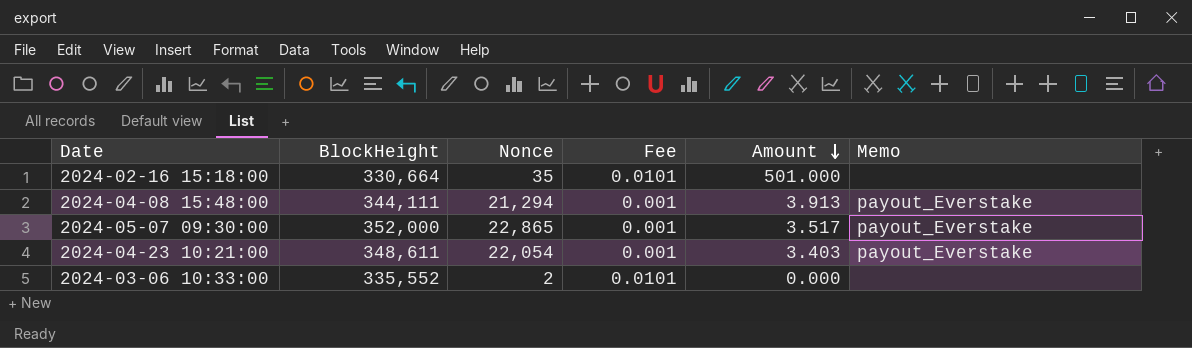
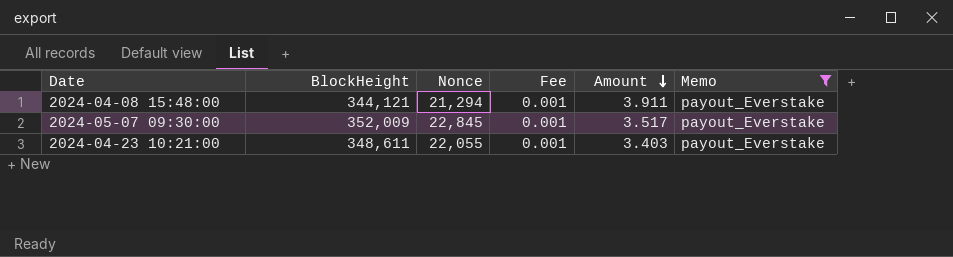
filter: none -> Memo = payout_Everstake
2024-04-08 15:48:00 | BlockHeight: 344,111 -> 344,121
2024-04-08 15:48:00 | Amount: 3.913 -> 3.911
2024-05-07 09:30:00 | BlockHeight: 352,000 -> 352,009
2024-05-07 09:30:00 | Nonce: 22,865 -> 22,845
2024-04-23 10:21:00 | Nonce: 22,054 -> 22,055

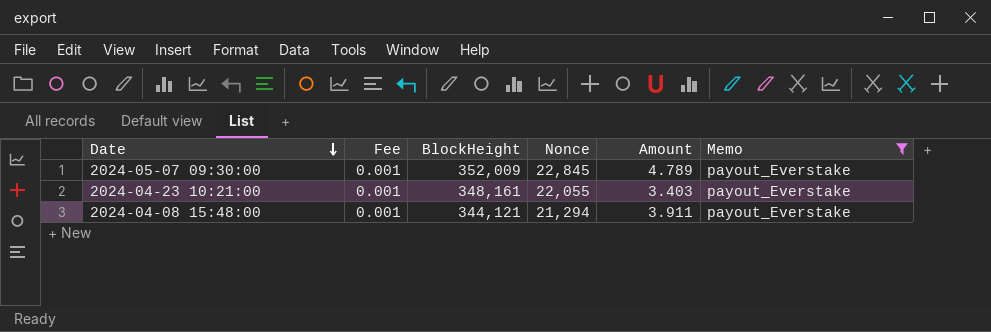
row order: Amount descending -> Date descending
column Fee | position: 4 -> 2
2024-05-07 09:30:00 | Amount: 3.517 -> 4.789
2024-04-23 10:21:00 | BlockHeight: 348,611 -> 348,161

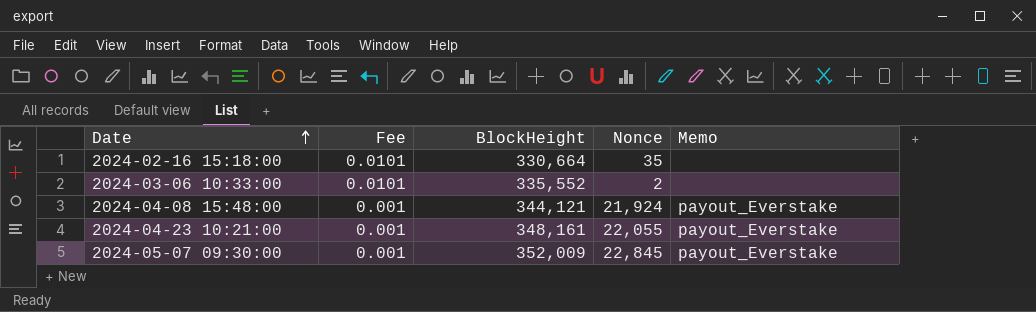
filter: Memo = payout_Everstake -> none
row order: Date descending -> Date ascending
column Amount | position: 5 -> none
2024-04-08 15:48:00 | Nonce: 21,294 -> 21,924

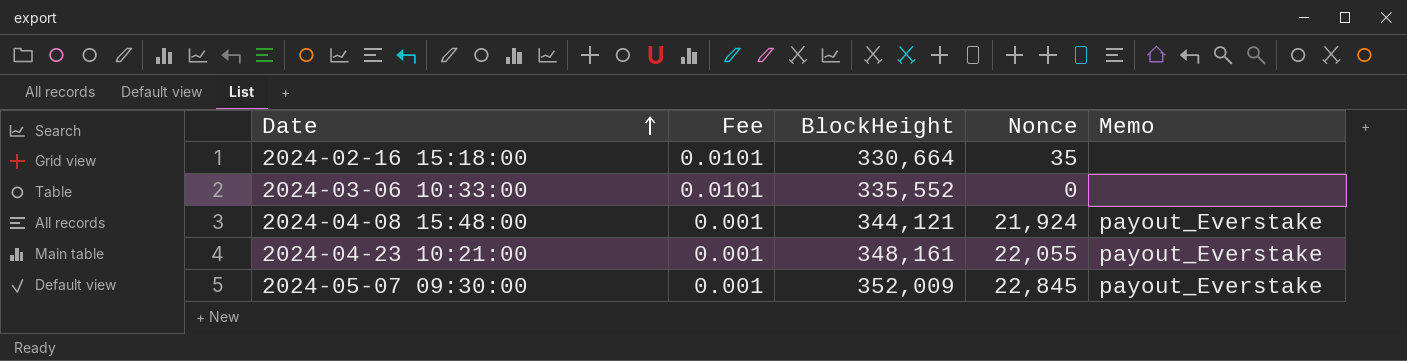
2024-03-06 10:33:00 | Nonce: 2 -> 0

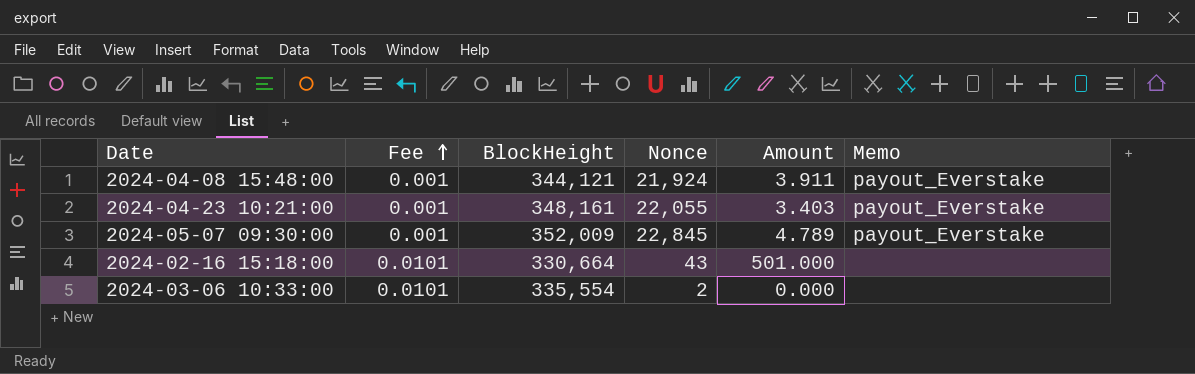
row order: Date ascending -> Fee ascending
column Amount | position: none -> 5
2024-02-16 15:18:00 | Nonce: 35 -> 43
2024-03-06 10:33:00 | BlockHeight: 335,552 -> 335,554
2024-03-06 10:33:00 | Nonce: 0 -> 2

